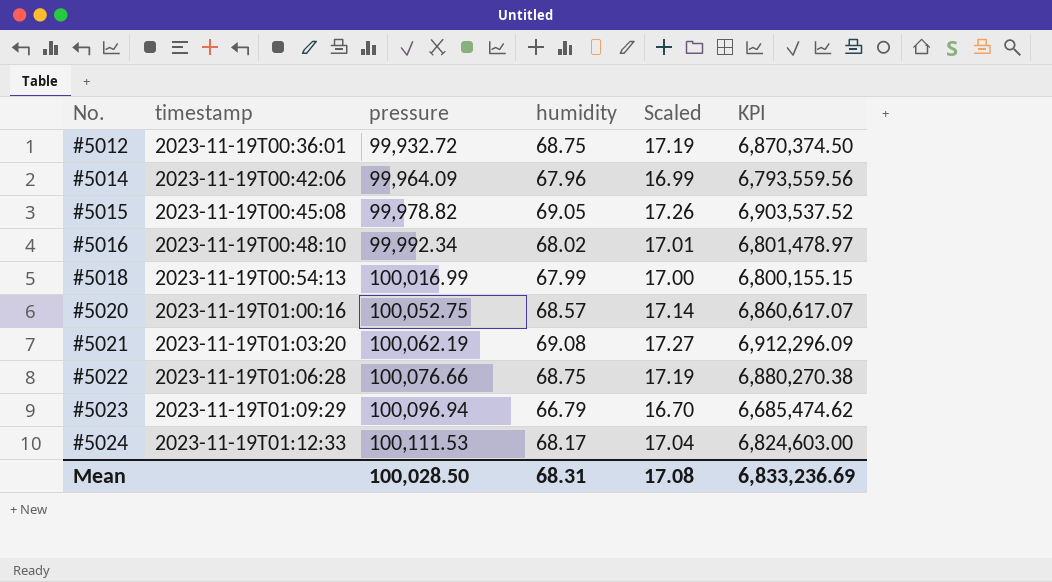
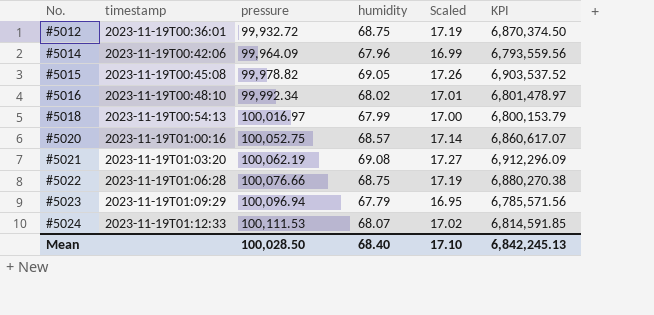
#5018 | pressure: 100,016.99 -> 100,016.97
#5018 | KPI: 6,800,155.15 -> 6,800,153.79
#5023 | humidity: 66.79 -> 67.79
#5023 | Scaled: 16.70 -> 16.95
#5023 | KPI: 6,685,474.62 -> 6,785,571.56
#5024 | humidity: 68.17 -> 68.07
#5024 | Scaled: 17.04 -> 17.02
#5024 | KPI: 6,824,603.00 -> 6,814,591.85
Mean | humidity: 68.31 -> 68.40
Mean | Scaled: 17.08 -> 17.10
Mean | KPI: 6,833,236.69 -> 6,842,245.13

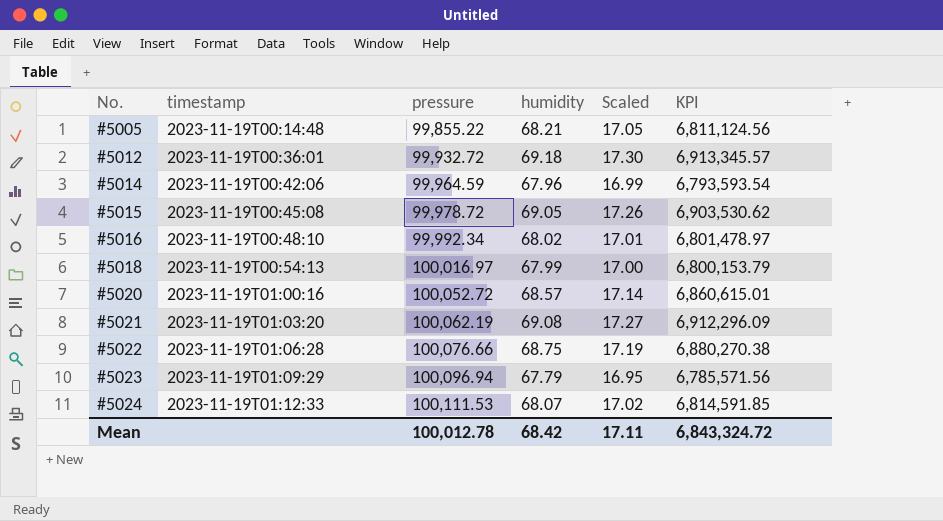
row #5005: none -> 2023-11-19T00:14:48 | 99,855.22 | 68.21 | 17.05 | 6,811,124.56
#5012 | humidity: 68.75 -> 69.18
#5012 | Scaled: 17.19 -> 17.30
#5012 | KPI: 6,870,374.50 -> 6,913,345.57
#5014 | pressure: 99,964.09 -> 99,964.59
#5014 | KPI: 6,793,559.56 -> 6,793,593.54
#5015 | pressure: 99,978.82 -> 99,978.72
#5015 | KPI: 6,903,537.52 -> 6,903,530.62
#5020 | pressure: 100,052.75 -> 100,052.72
#5020 | KPI: 6,860,617.07 -> 6,860,615.01
Mean | pressure: 100,028.50 -> 100,012.78
Mean | humidity: 68.40 -> 68.42
Mean | Scaled: 17.10 -> 17.11
Mean | KPI: 6,842,245.13 -> 6,843,324.72

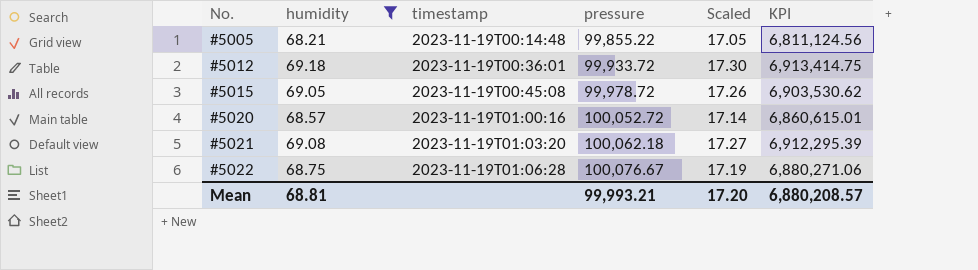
filter: none -> humidity >= 68.21
column humidity | position: 4 -> 2
#5012 | pressure: 99,932.72 -> 99,933.72
#5012 | KPI: 6,913,345.57 -> 6,913,414.75
#5021 | pressure: 100,062.19 -> 100,062.18
#5021 | KPI: 6,912,296.09 -> 6,912,295.39
#5022 | pressure: 100,076.66 -> 100,076.67
#5022 | KPI: 6,880,270.38 -> 6,880,271.06
Mean | humidity: 68.42 -> 68.81
Mean | pressure: 100,012.78 -> 99,993.21
Mean | Scaled: 17.11 -> 17.20
Mean | KPI: 6,843,324.72 -> 6,880,208.57

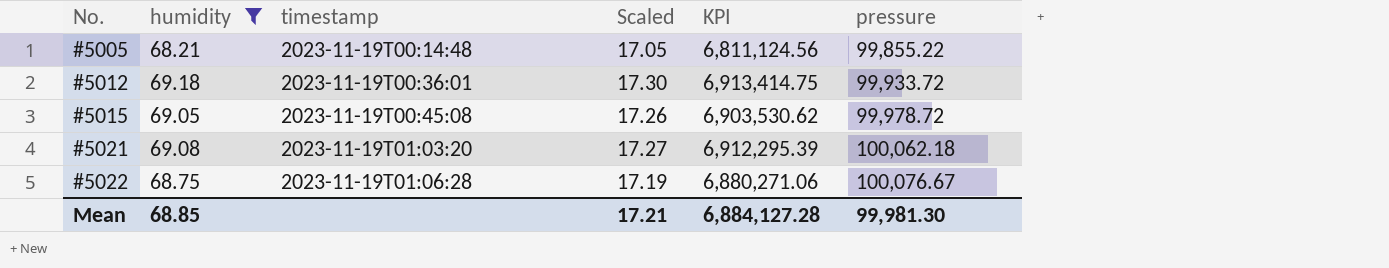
column pressure | position: 4 -> 6
row #5020: 68.57 | 2023-11-19T01:00:16 | 100,052.72 | 17.14 | 6,860,615.01 -> none
Mean | humidity: 68.81 -> 68.85
Mean | Scaled: 17.20 -> 17.21
Mean | KPI: 6,880,208.57 -> 6,884,127.28
Mean | pressure: 99,993.21 -> 99,981.30

